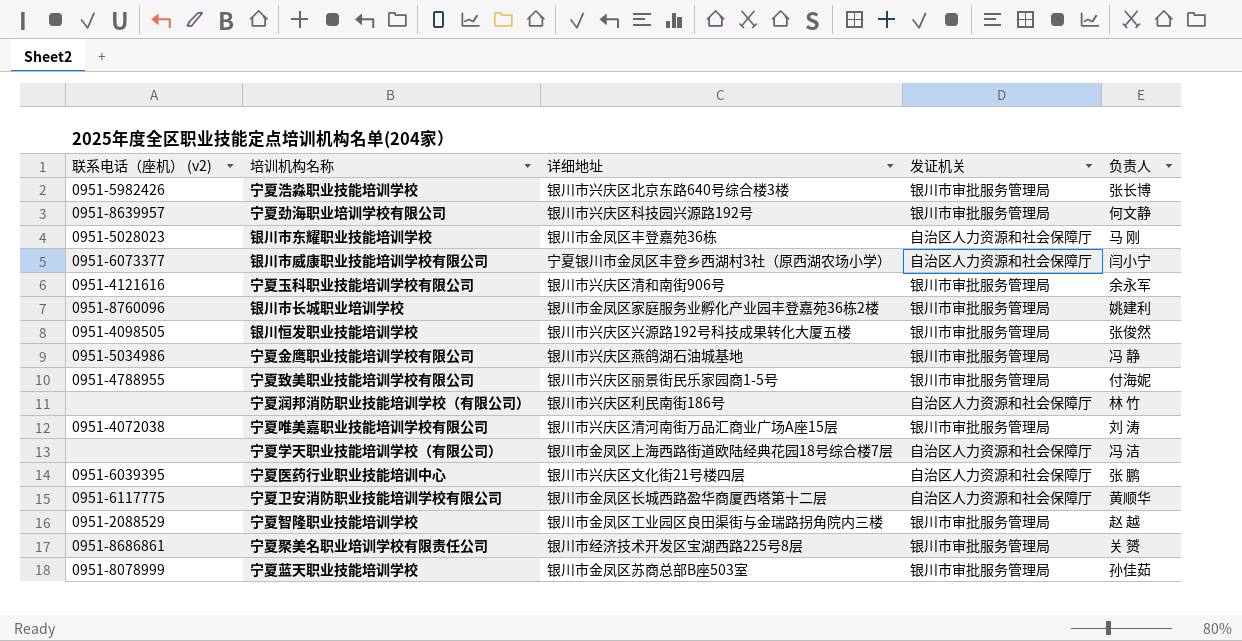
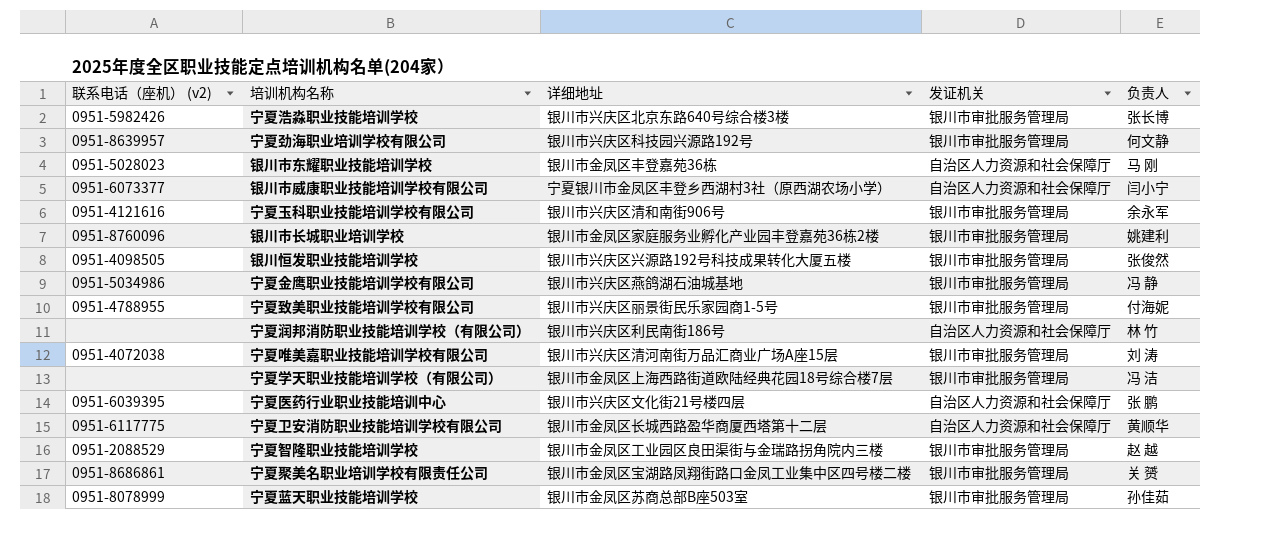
宁夏学天职业技能培训学校（有限公司） | 发证机关: 自治区人力资源和社会保障厅 -> 银川市审批服务管理局
宁夏聚美名职业培训学校有限责任公司 | 详细地址: 银川市经济技术开发区宝湖西路225号8层 -> 银川市金凤区宝湖路凤翔街路口金凤工业集中区四号楼二楼

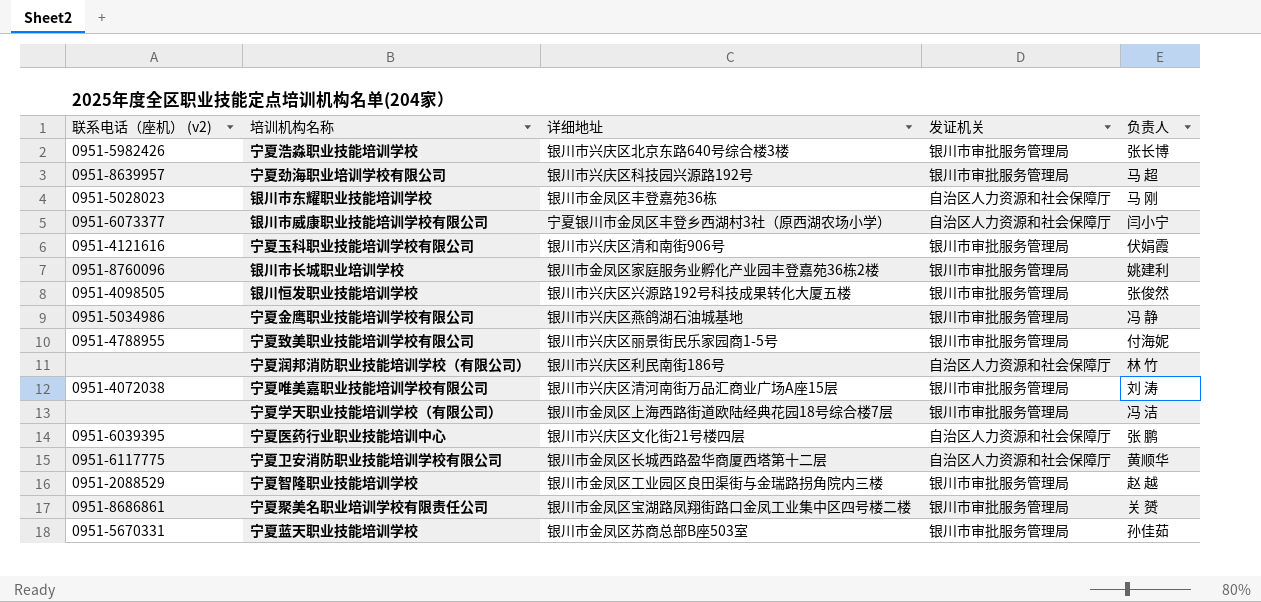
宁夏劲海职业培训学校有限公司 | 负责人: 何文静 -> 马 超
宁夏玉科职业技能培训学校有限公司 | 负责人: 余永军 -> 伏娟霞
宁夏蓝天职业技能培训学校 | 联系电话（座机） (v2): 0951-8078999 -> 0951-5670331

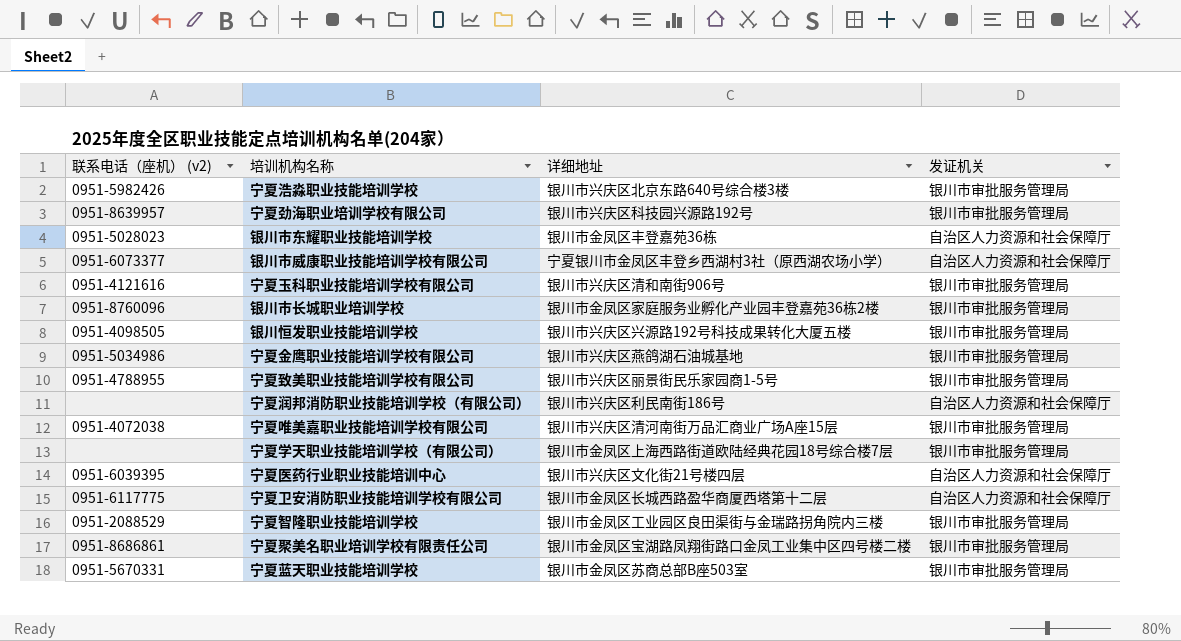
column 负责人 | position: 5 -> none

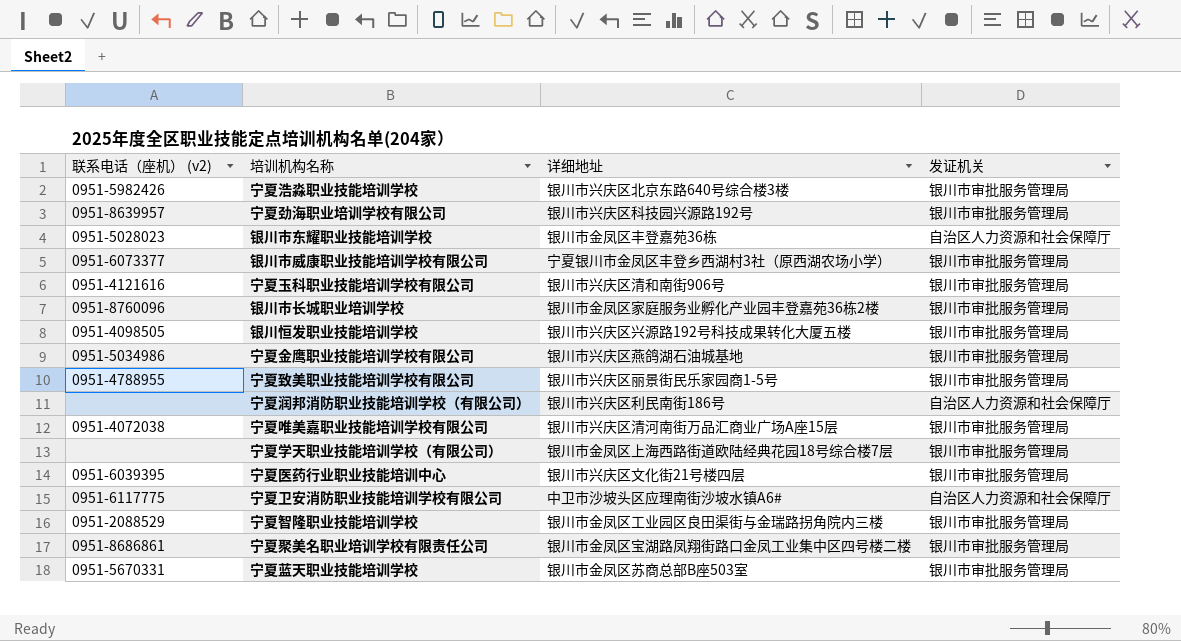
银川市威康职业技能培训学校有限公司 | 发证机关: 自治区人力资源和社会保障厅 -> 银川市审批服务管理局
宁夏医药行业职业技能培训中心 | 发证机关: 自治区人力资源和社会保障厅 -> 银川市审批服务管理局
宁夏卫安消防职业技能培训学校有限公司 | 详细地址: 银川市金凤区长城西路盈华商厦西塔第十二层 -> 中卫市沙坡头区应理南街沙坡水镇A6#

